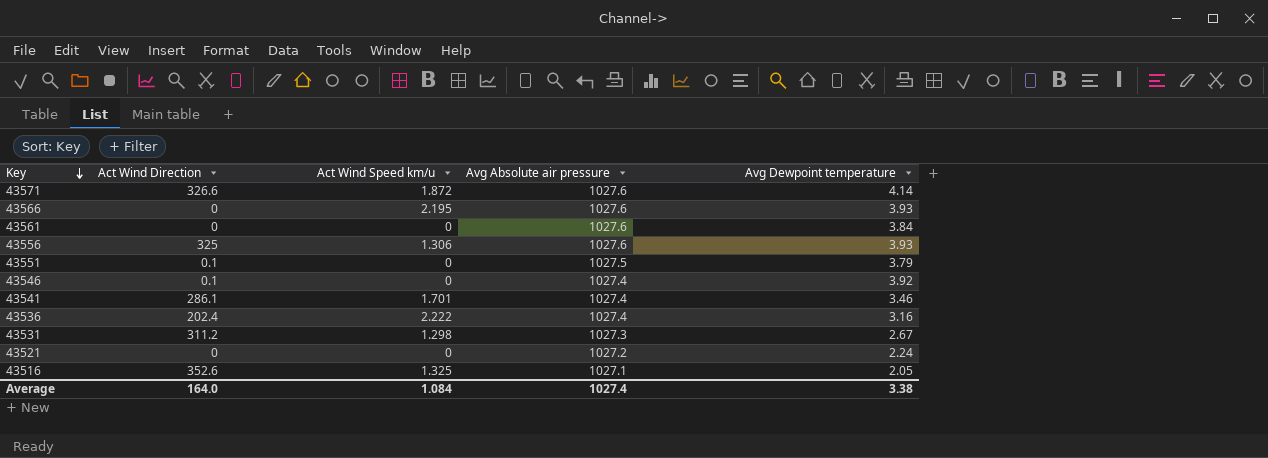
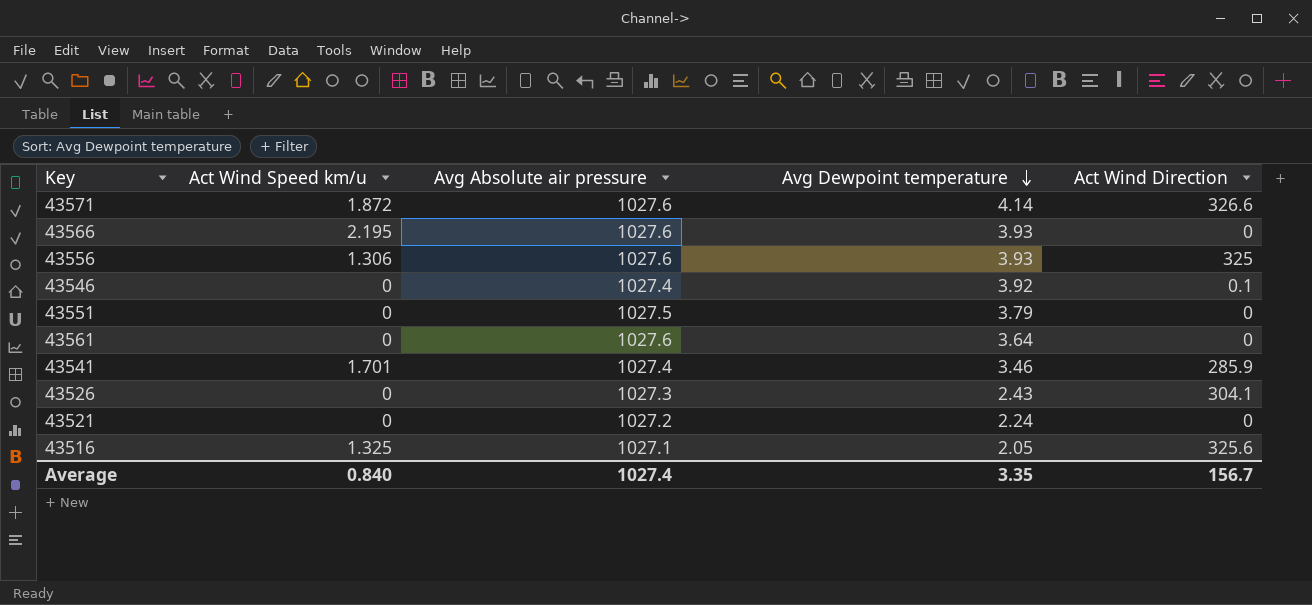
row order: Key descending -> Avg Dewpoint temperature descending
column Act Wind Direction | position: 2 -> 5
row 43536: 202.4 | 2.222 | 1027.4 | 3.16 -> none
row 43531: 311.2 | 1.298 | 1027.3 | 2.67 -> none
43551 | Act Wind Direction: 0.1 -> 0
43561 | Avg Dewpoint temperature: 3.84 -> 3.64
43541 | Act Wind Direction: 286.1 -> 285.9
row 43526: none -> 0 | 1027.3 | 2.43 | 304.1
43516 | Act Wind Direction: 352.6 -> 325.6
Average | Act Wind Speed km/u: 1.084 -> 0.840
Average | Avg Dewpoint temperature: 3.38 -> 3.35
Average | Act Wind Direction: 164.0 -> 156.7

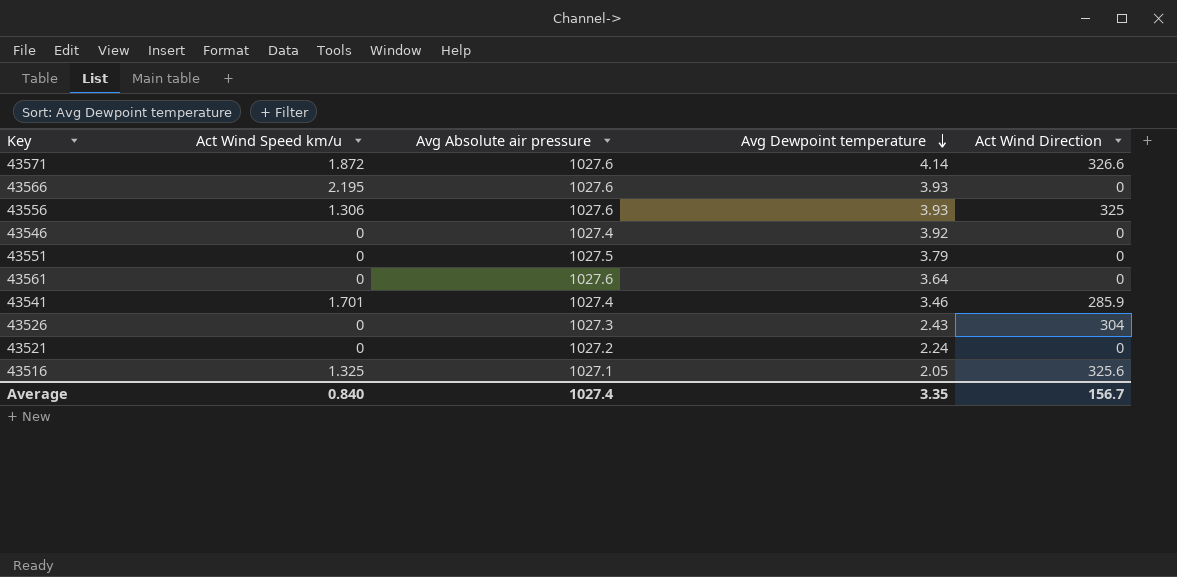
43546 | Act Wind Direction: 0.1 -> 0
43526 | Act Wind Direction: 304.1 -> 304

